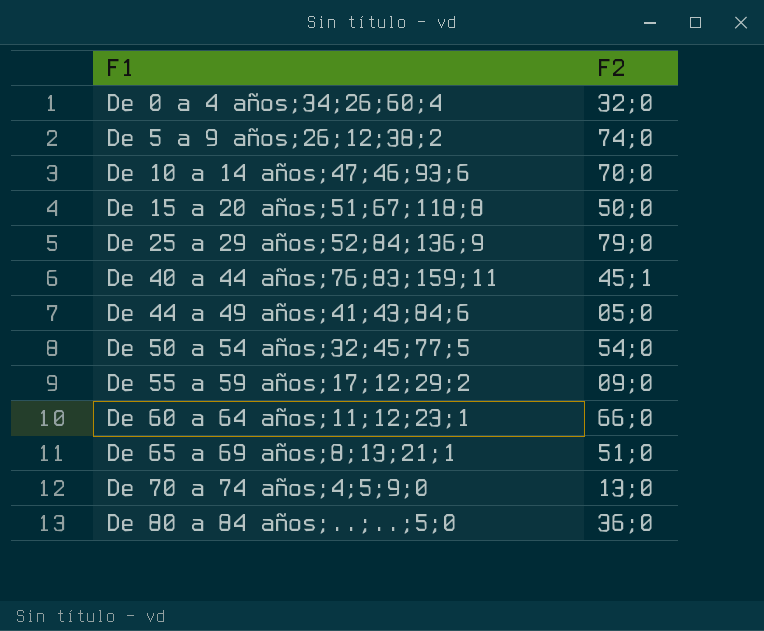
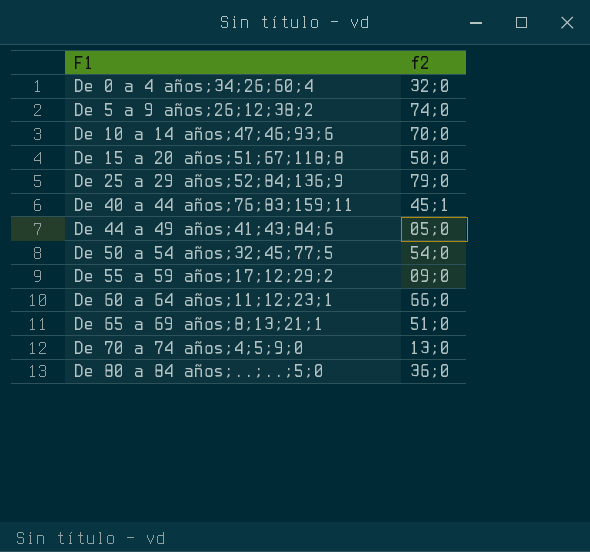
column name: F2 -> f2

